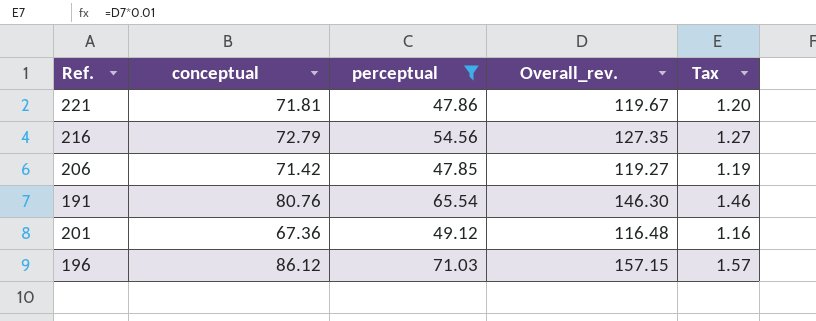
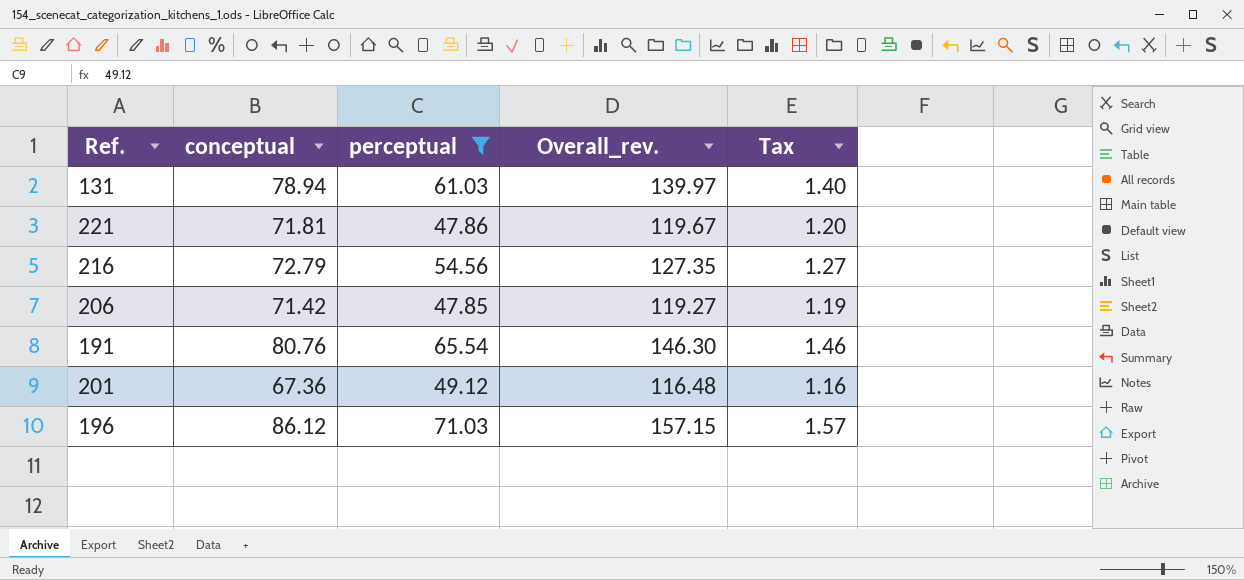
row 131: none -> 78.94 | 61.03 | 139.97 | 1.40

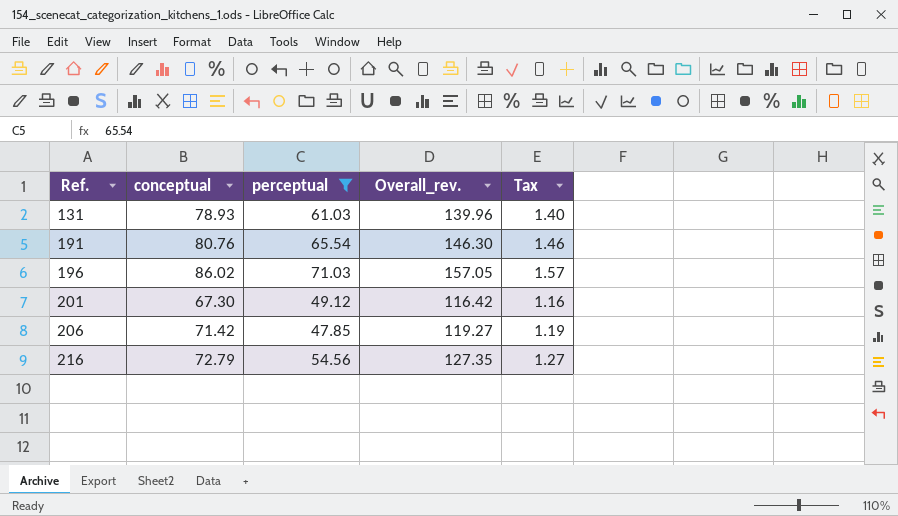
row order: none -> Ref. ascending
row 221: 71.81 | 47.86 | 119.67 | 1.20 -> none
131 | conceptual: 78.94 -> 78.93
131 | Overall_rev.: 139.97 -> 139.96
196 | conceptual: 86.12 -> 86.02
196 | Overall_rev.: 157.15 -> 157.05
201 | conceptual: 67.36 -> 67.30
201 | Overall_rev.: 116.48 -> 116.42

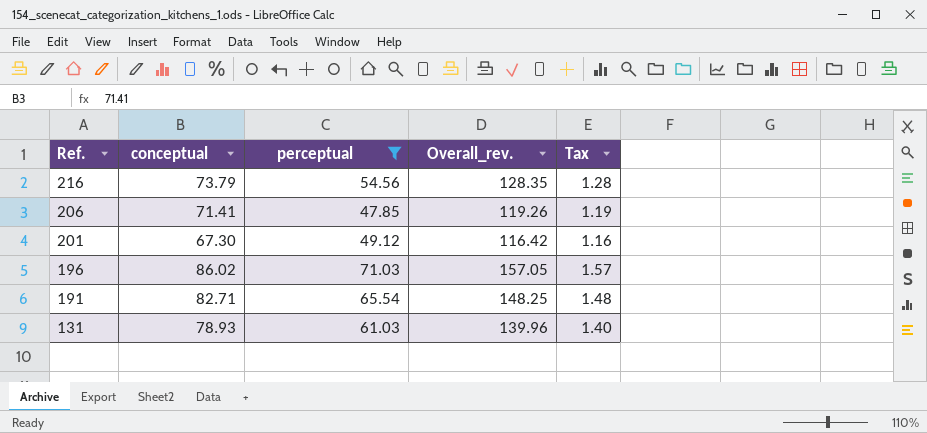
row order: Ref. ascending -> Ref. descending
216 | conceptual: 72.79 -> 73.79
216 | Overall_rev.: 127.35 -> 128.35
216 | Tax: 1.27 -> 1.28
206 | conceptual: 71.42 -> 71.41
206 | Overall_rev.: 119.27 -> 119.26
191 | conceptual: 80.76 -> 82.71
191 | Overall_rev.: 146.30 -> 148.25
191 | Tax: 1.46 -> 1.48

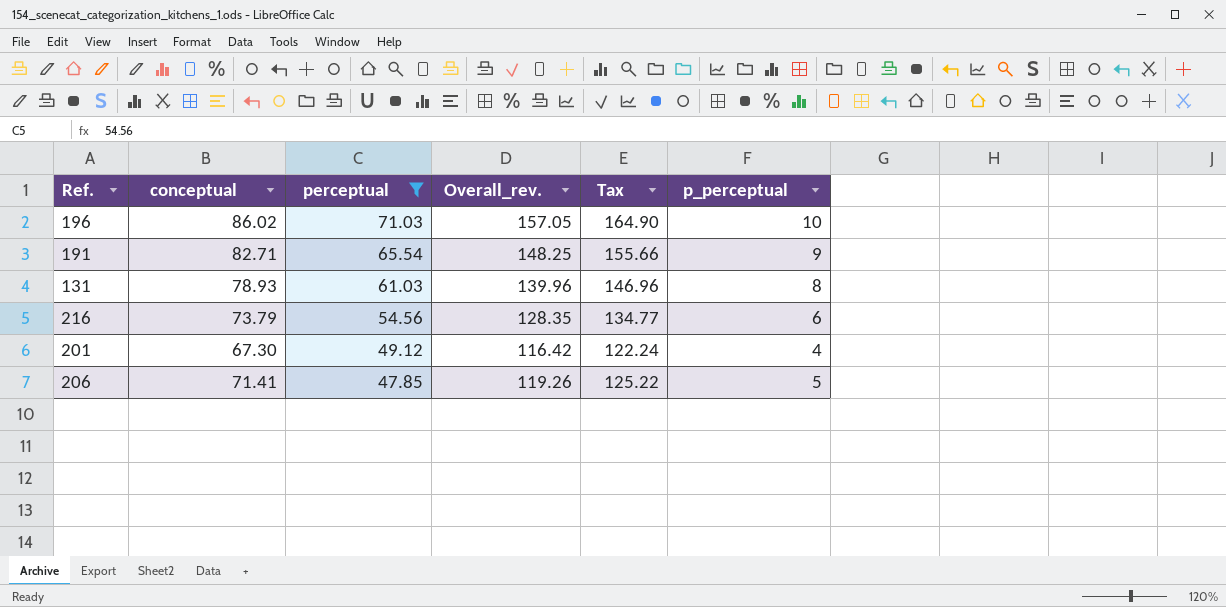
row order: Ref. descending -> perceptual descending
column Tax | formula: [Overall_rev.] * 0.01 -> [Overall_rev.] * 1.05
column p_perceptual | position: none -> 6

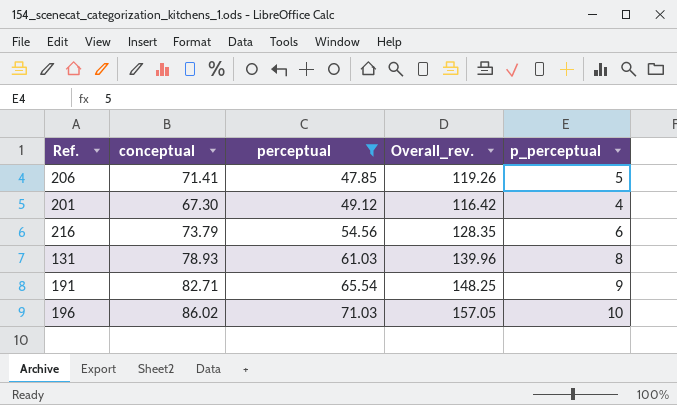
row order: perceptual descending -> perceptual ascending
column Tax | formula: [Overall_rev.] * 1.05 -> none

